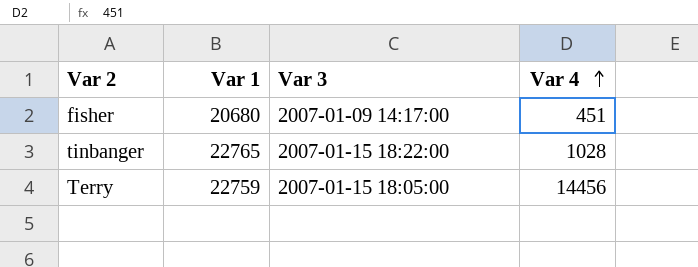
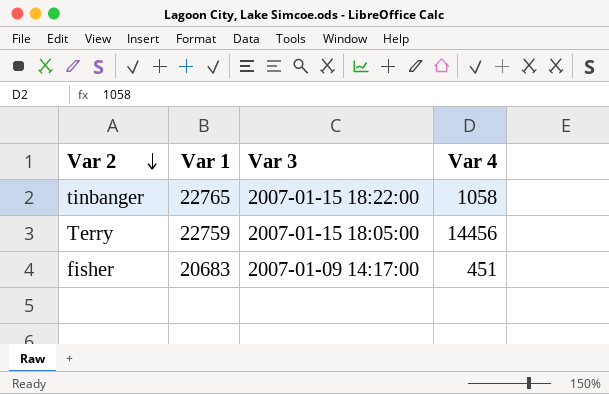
row order: Var 4 ascending -> Var 2 descending
tinbanger | Var 4: 1028 -> 1058
fisher | Var 1: 20680 -> 20683

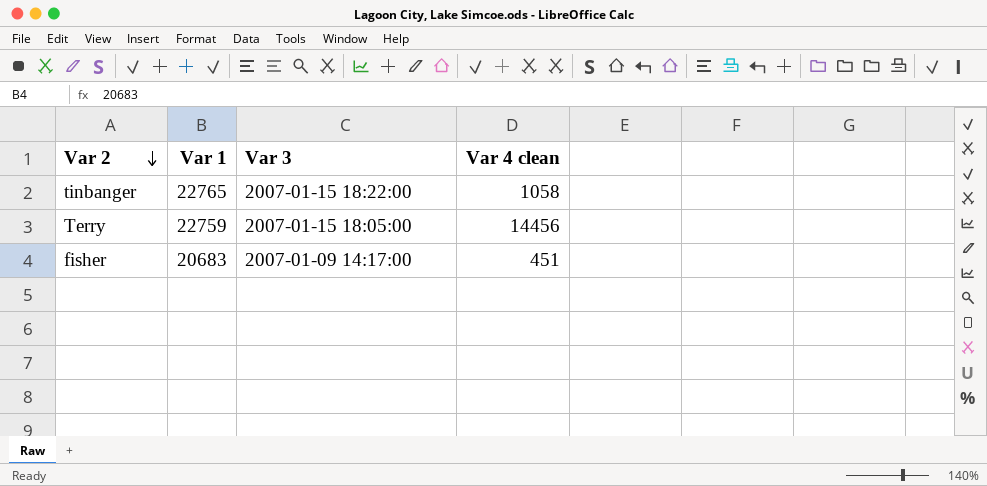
column name: Var 4 -> Var 4 clean

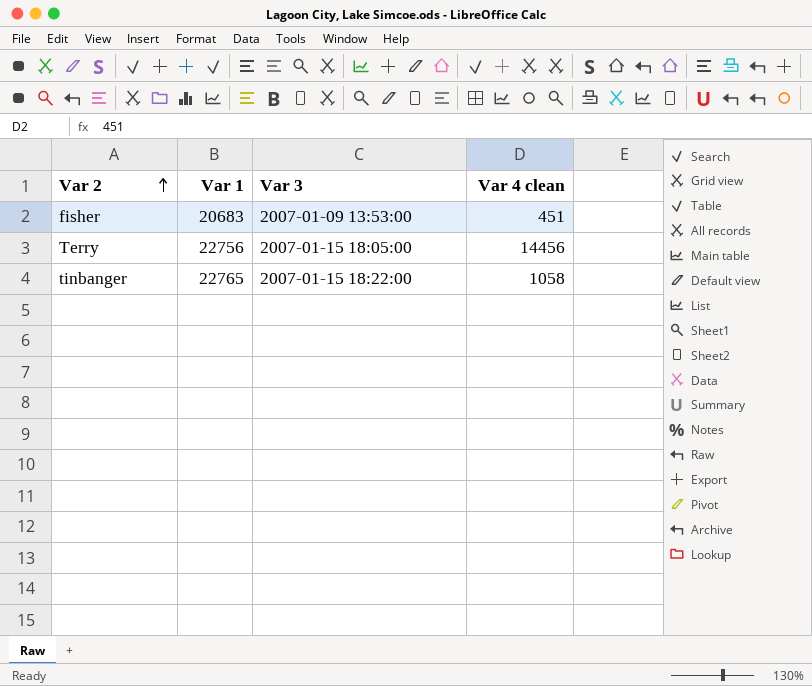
row order: Var 2 descending -> Var 2 ascending
fisher | Var 3: 2007-01-09 14:17:00 -> 2007-01-09 13:53:00
Terry | Var 1: 22759 -> 22756

